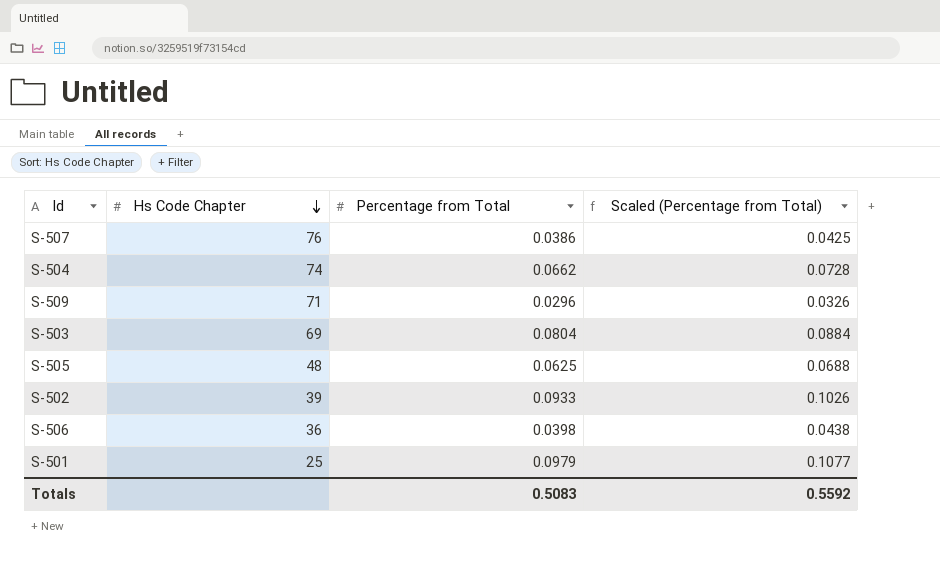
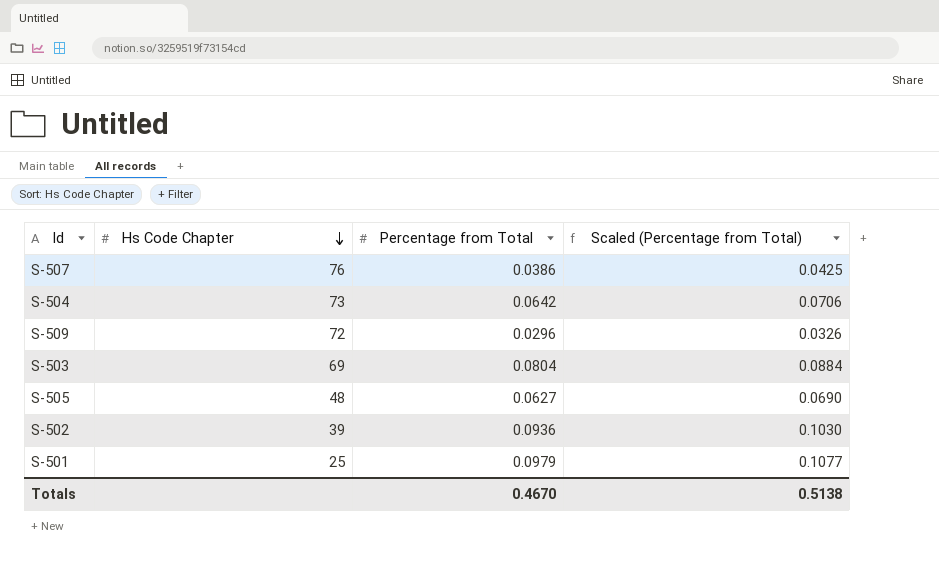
row S-506: 36 | 0.0398 | 0.0438 -> none
S-504 | Hs Code Chapter: 74 -> 73
S-504 | Percentage from Total: 0.0662 -> 0.0642
S-504 | Scaled (Percentage from Total): 0.0728 -> 0.0706
S-509 | Hs Code Chapter: 71 -> 72
S-505 | Percentage from Total: 0.0625 -> 0.0627
S-505 | Scaled (Percentage from Total): 0.0688 -> 0.0690
S-502 | Percentage from Total: 0.0933 -> 0.0936
S-502 | Scaled (Percentage from Total): 0.1026 -> 0.1030
Totals | Percentage from Total: 0.5083 -> 0.4670
Totals | Scaled (Percentage from Total): 0.5592 -> 0.5138

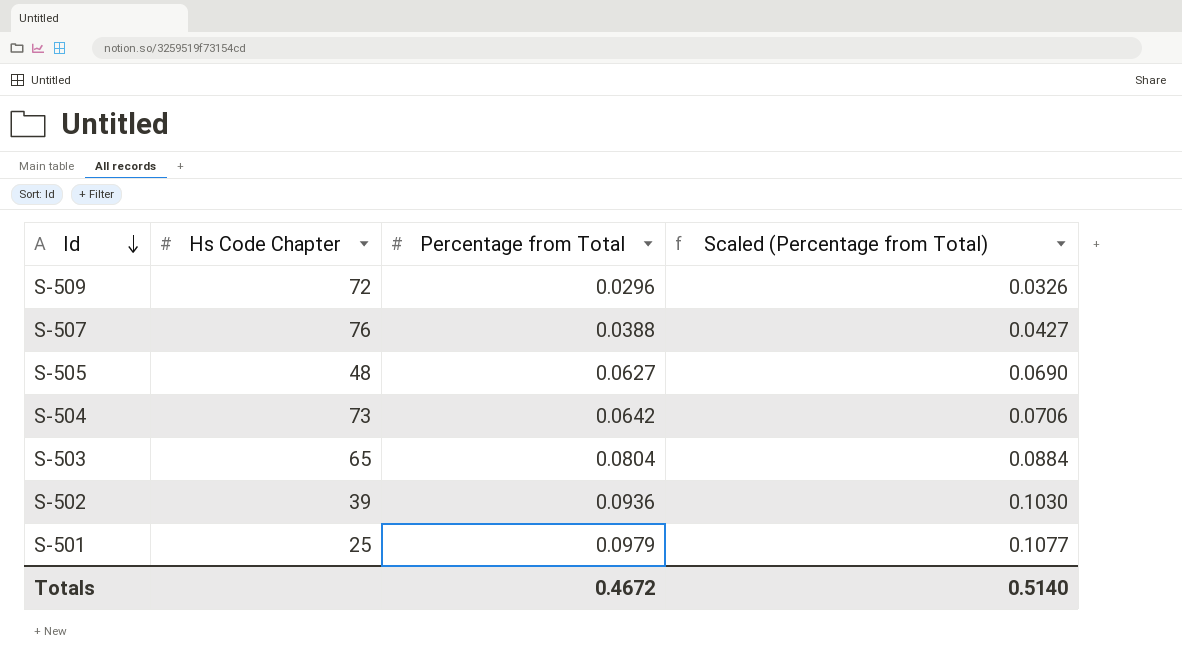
row order: Hs Code Chapter descending -> Id descending
S-507 | Percentage from Total: 0.0386 -> 0.0388
S-507 | Scaled (Percentage from Total): 0.0425 -> 0.0427
S-503 | Hs Code Chapter: 69 -> 65
Totals | Percentage from Total: 0.4670 -> 0.4672
Totals | Scaled (Percentage from Total): 0.5138 -> 0.5140

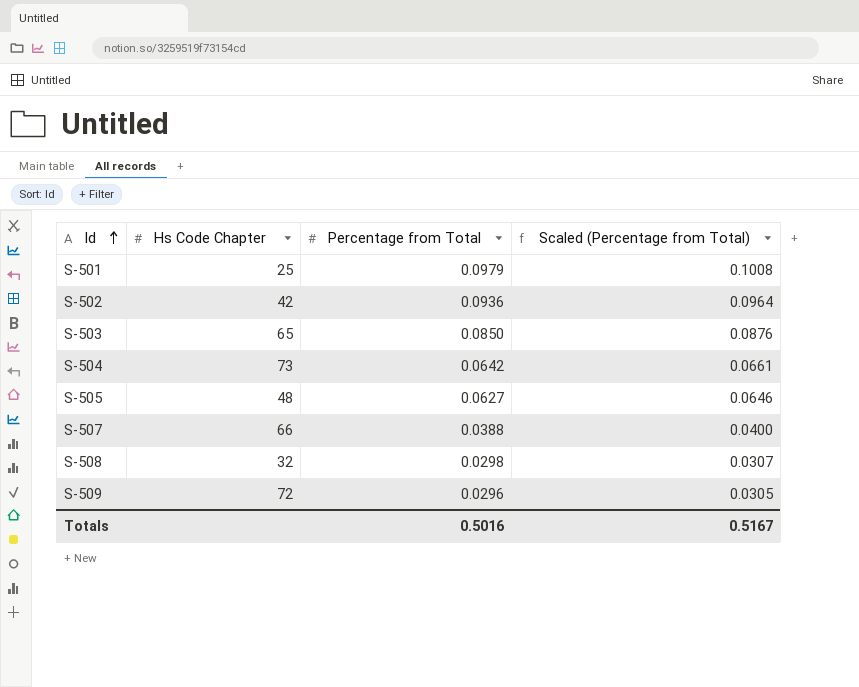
row order: Id descending -> Id ascending
column Scaled (Percentage from Total) | formula: [Percentage from Total] * 1.1 -> [Percentage from Total] * 1.03
S-502 | Hs Code Chapter: 39 -> 42
S-503 | Percentage from Total: 0.0804 -> 0.0850
S-507 | Hs Code Chapter: 76 -> 66
row S-508: none -> 32 | 0.0298 | 0.0307
Totals | Percentage from Total: 0.4672 -> 0.5016
Totals | Scaled (Percentage from Total): 0.5140 -> 0.5167

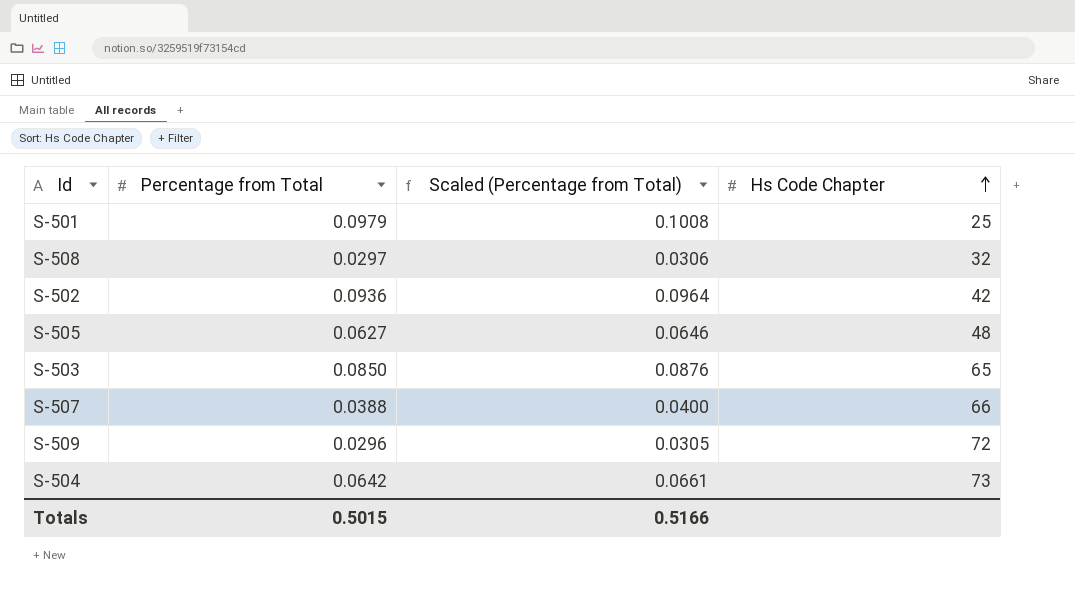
row order: Id ascending -> Hs Code Chapter ascending
column Hs Code Chapter | position: 2 -> 4
S-508 | Percentage from Total: 0.0298 -> 0.0297
S-508 | Scaled (Percentage from Total): 0.0307 -> 0.0306
Totals | Percentage from Total: 0.5016 -> 0.5015
Totals | Scaled (Percentage from Total): 0.5167 -> 0.5166

